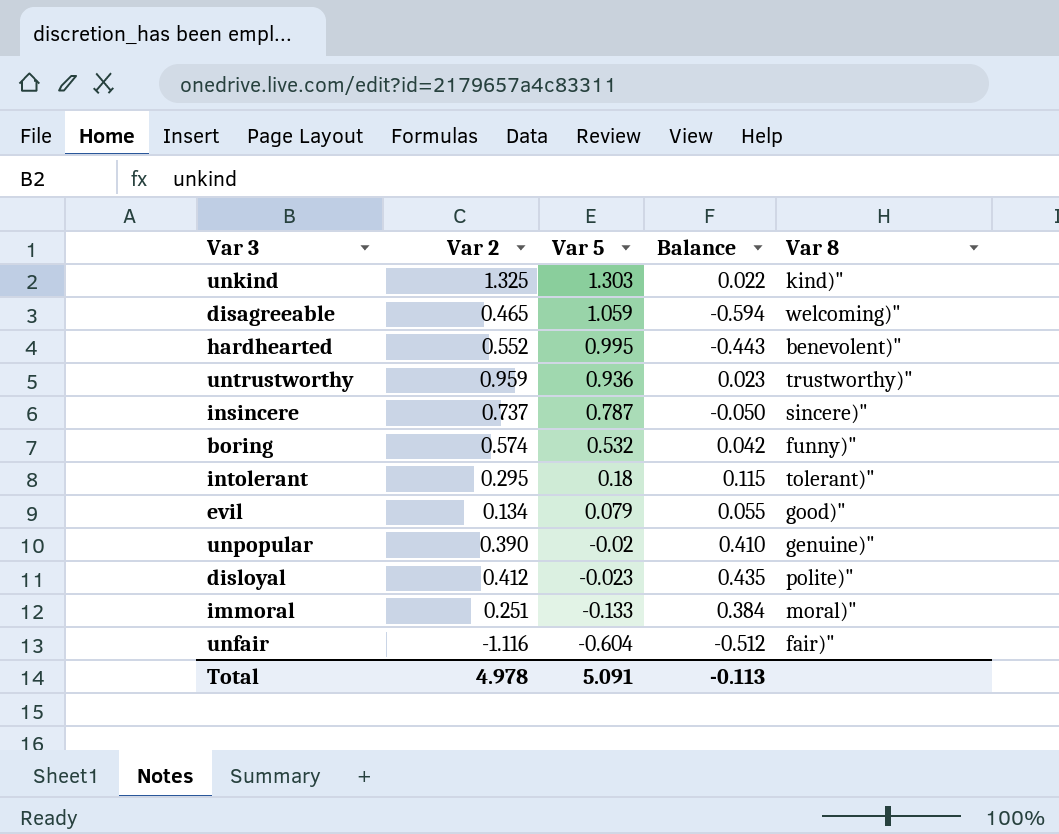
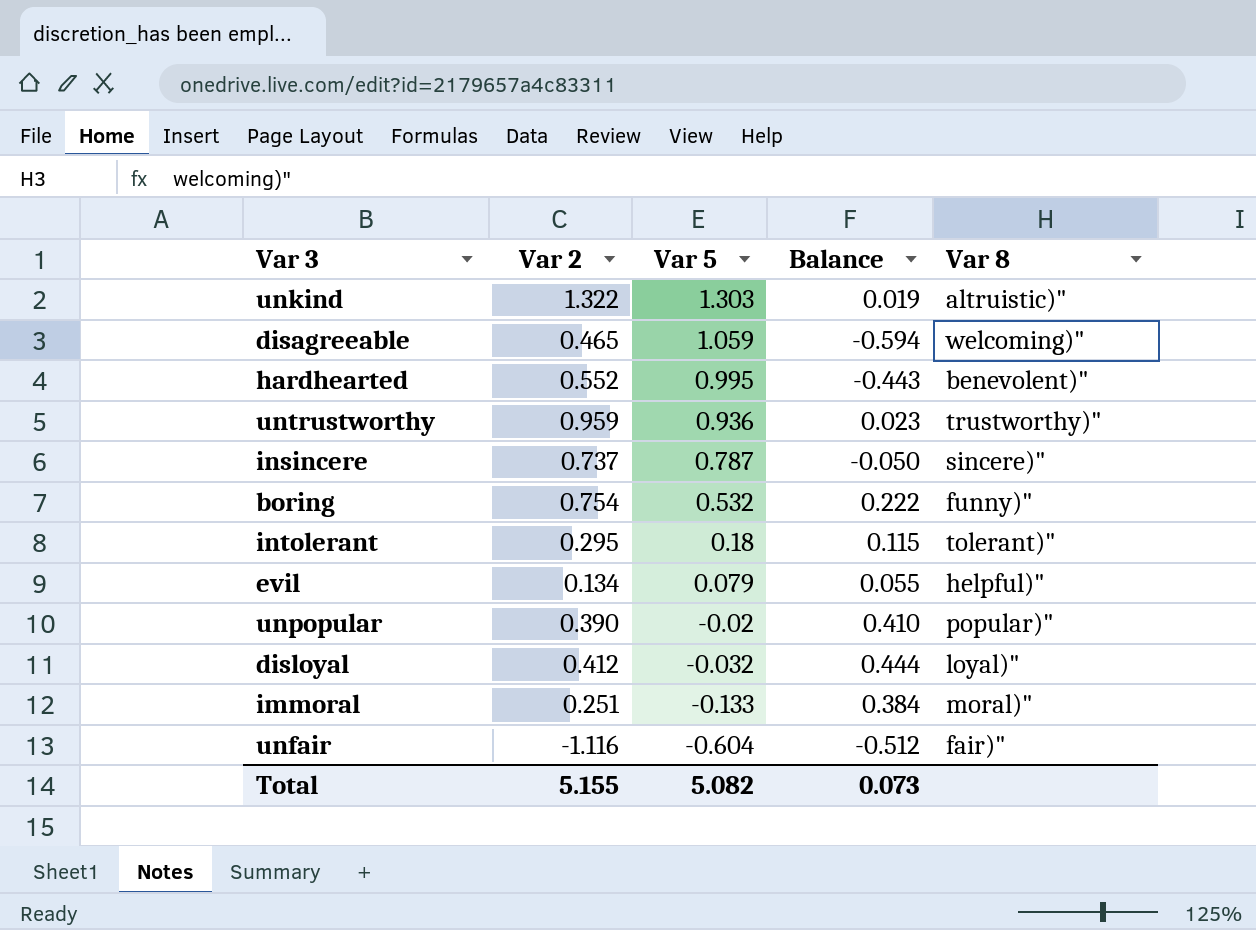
unkind | Var 2: 1.325 -> 1.322
unkind | Balance: 0.022 -> 0.019
unkind | Var 8: kind)" -> altruistic)"
boring | Var 2: 0.574 -> 0.754
boring | Balance: 0.042 -> 0.222
evil | Var 8: good)" -> helpful)"
unpopular | Var 8: genuine)" -> popular)"
disloyal | Var 5: -0.023 -> -0.032
disloyal | Balance: 0.435 -> 0.444
disloyal | Var 8: polite)" -> loyal)"
Total | Var 2: 4.978 -> 5.155
Total | Var 5: 5.091 -> 5.082
Total | Balance: -0.113 -> 0.073

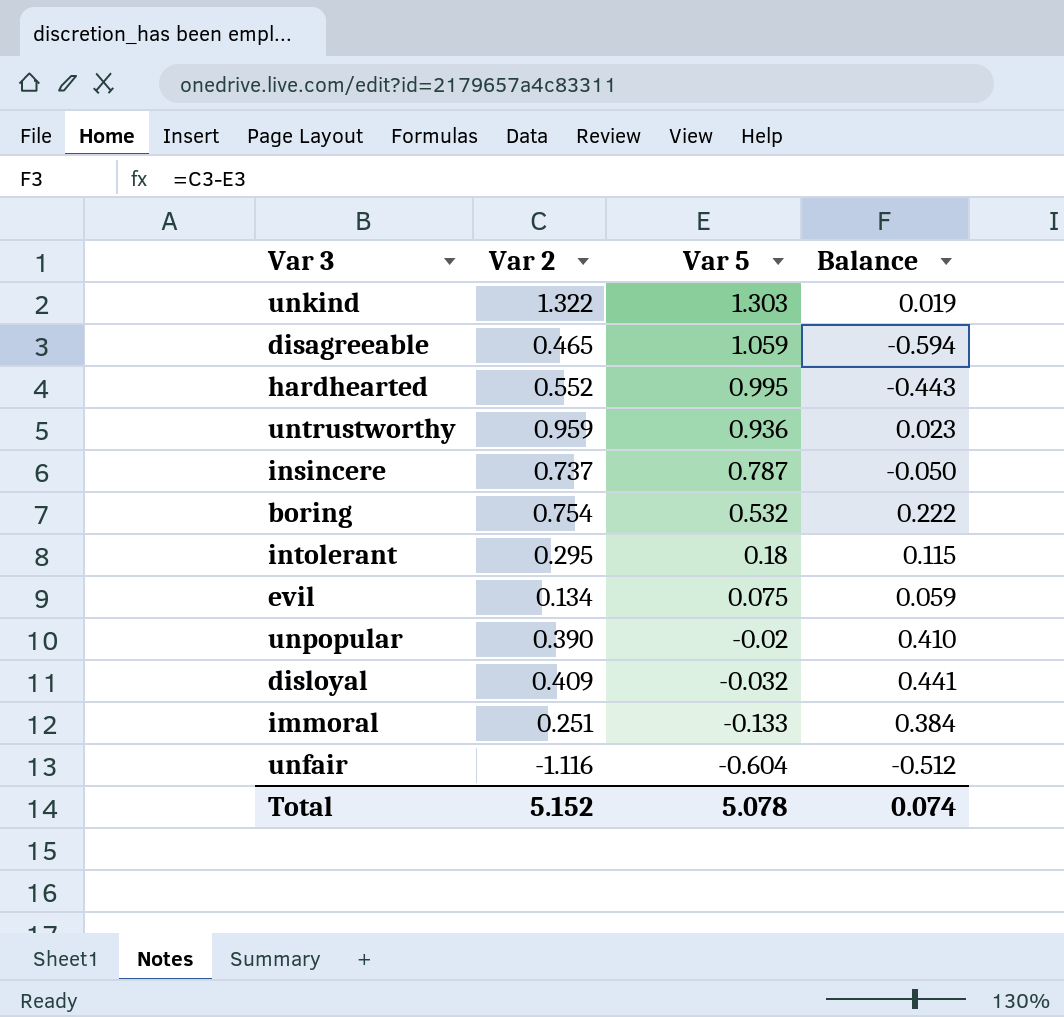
column Var 8 | position: 5 -> none
evil | Var 5: 0.079 -> 0.075
evil | Balance: 0.055 -> 0.059
disloyal | Var 2: 0.412 -> 0.409
disloyal | Balance: 0.444 -> 0.441
Total | Var 2: 5.155 -> 5.152
Total | Var 5: 5.082 -> 5.078
Total | Balance: 0.073 -> 0.074

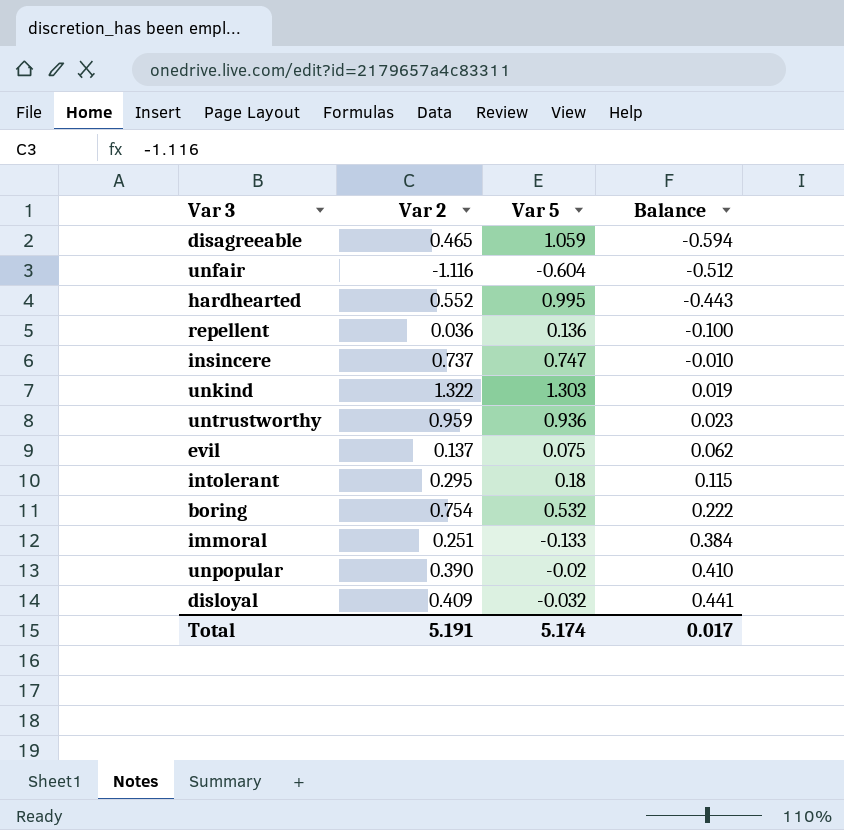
row order: Var 5 descending -> Balance ascending
row repellent: none -> 0.036 | 0.136 | -0.100
insincere | Var 5: 0.787 -> 0.747
insincere | Balance: -0.050 -> -0.010
evil | Var 2: 0.134 -> 0.137
evil | Balance: 0.059 -> 0.062
Total | Var 2: 5.152 -> 5.191
Total | Var 5: 5.078 -> 5.174
Total | Balance: 0.074 -> 0.017

